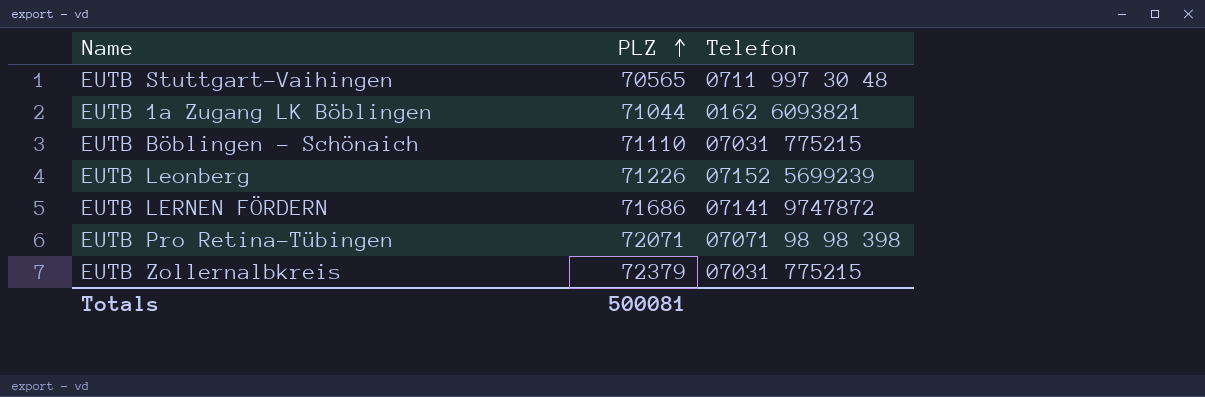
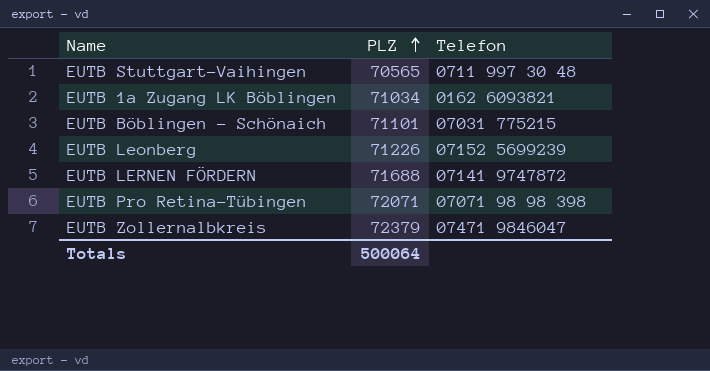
EUTB 1a Zugang LK Böblingen | PLZ: 71044 -> 71034
EUTB Böblingen - Schönaich | PLZ: 71110 -> 71101
EUTB LERNEN FÖRDERN | PLZ: 71686 -> 71688
EUTB Zollernalbkreis | Telefon: 07031 775215 -> 07471 9846047
Totals | PLZ: 500081 -> 500064

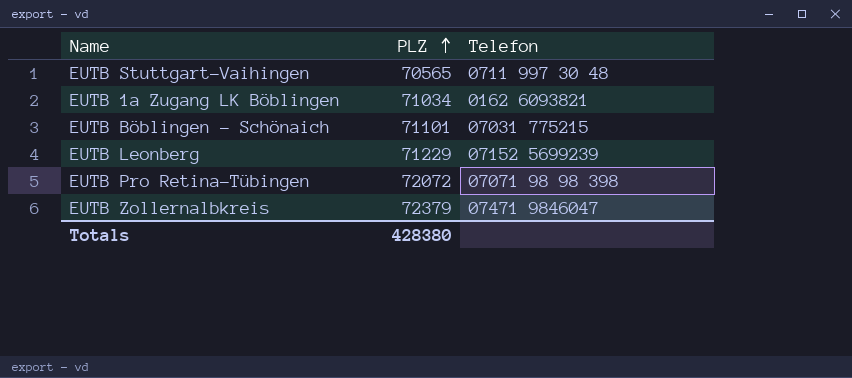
row EUTB LERNEN FÖRDERN: 71688 | 07141 9747872 -> none
EUTB Leonberg | PLZ: 71226 -> 71229
EUTB Pro Retina-Tübingen | PLZ: 72071 -> 72072
Totals | PLZ: 500064 -> 428380

